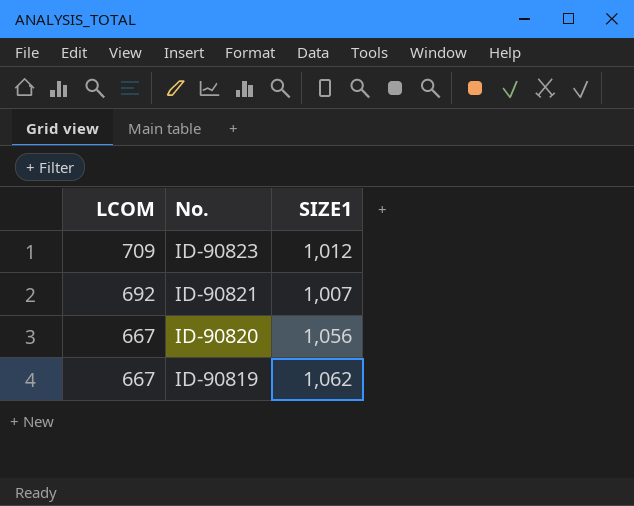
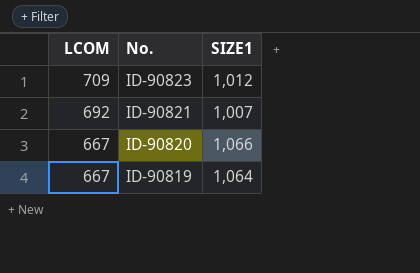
ID-90820 | SIZE1: 1,056 -> 1,066
ID-90819 | SIZE1: 1,062 -> 1,064

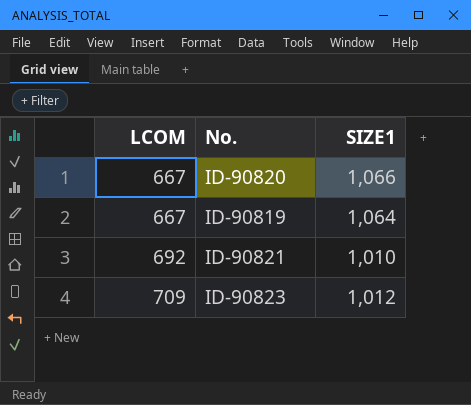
row order: LCOM descending -> LCOM ascending
ID-90821 | SIZE1: 1,007 -> 1,010

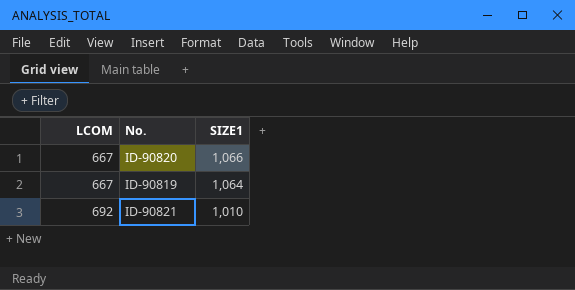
row ID-90823: 709 | 1,012 -> none

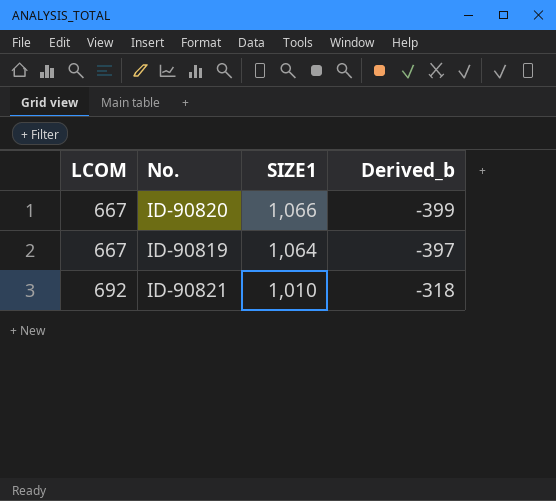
column Derived_b | formula: none -> [LCOM] - [SIZE1]

